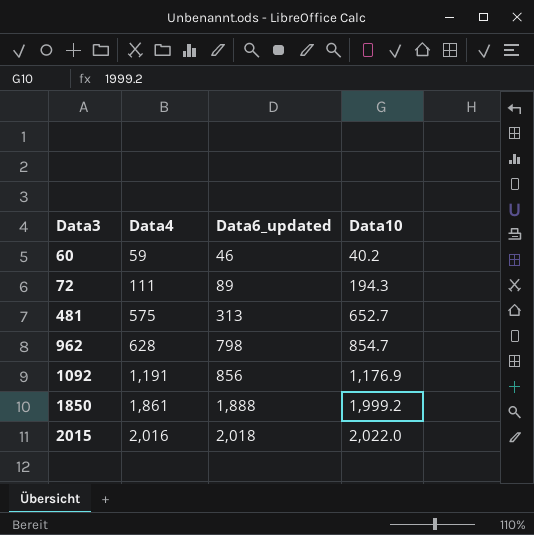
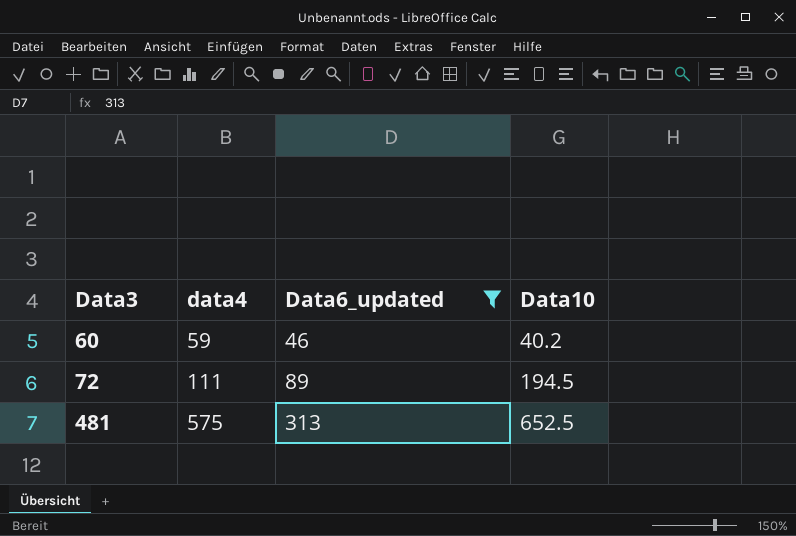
filter: none -> Data6_updated <= 313
column name: Data4 -> data4
72 | Data10: 194.3 -> 194.5
481 | Data10: 652.7 -> 652.5

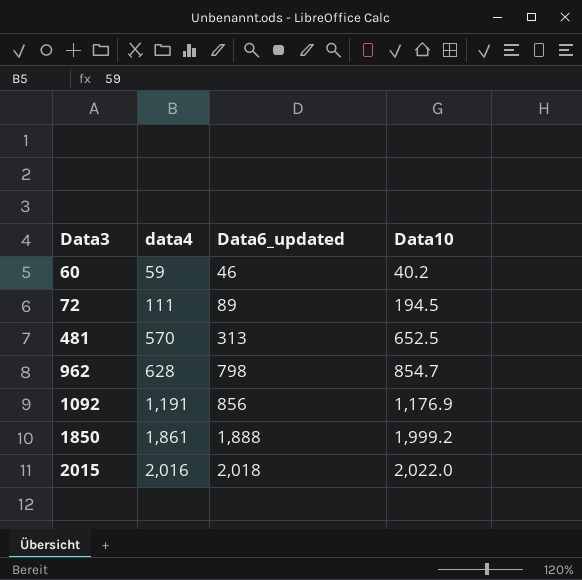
filter: Data6_updated <= 313 -> none
481 | data4: 575 -> 570

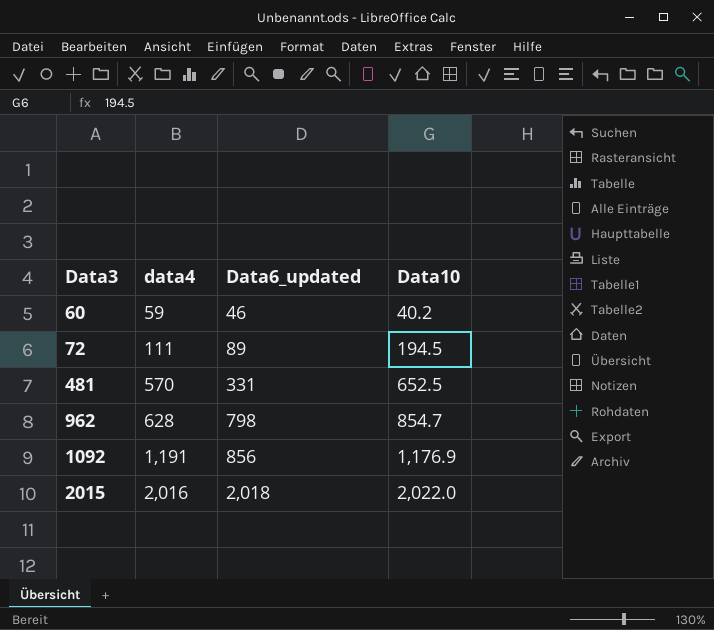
row 1850: 1,861 | 1,888 | 1,999.2 -> none
481 | Data6_updated: 313 -> 331

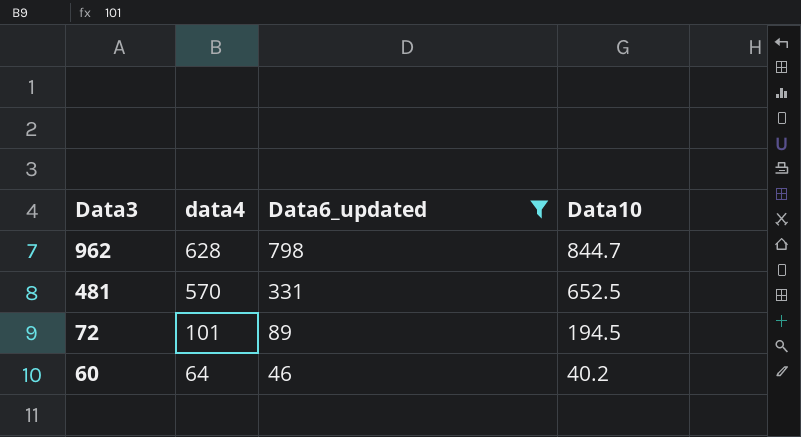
filter: none -> Data6_updated <= 798
row order: Data3 ascending -> Data3 descending
962 | Data10: 854.7 -> 844.7
72 | data4: 111 -> 101
60 | data4: 59 -> 64

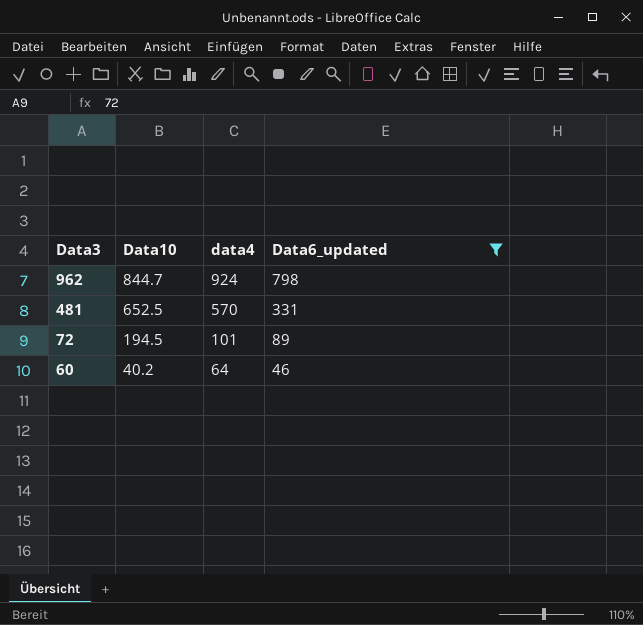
column Data10 | position: 4 -> 2
962 | data4: 628 -> 924

